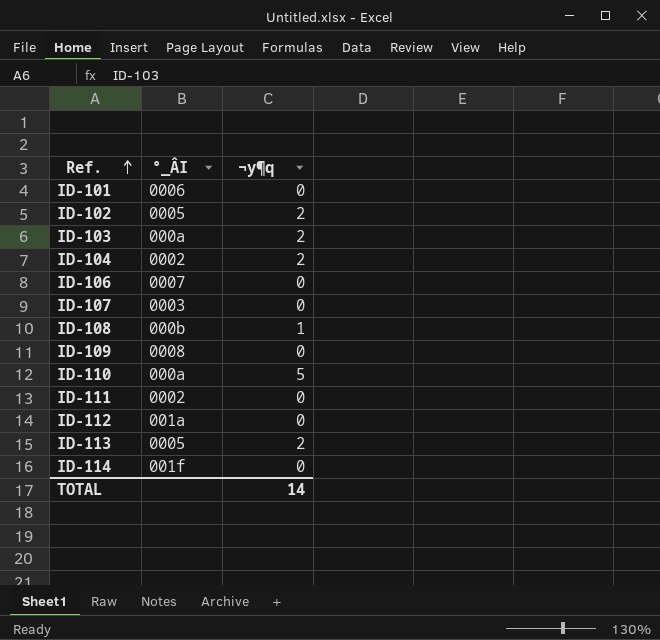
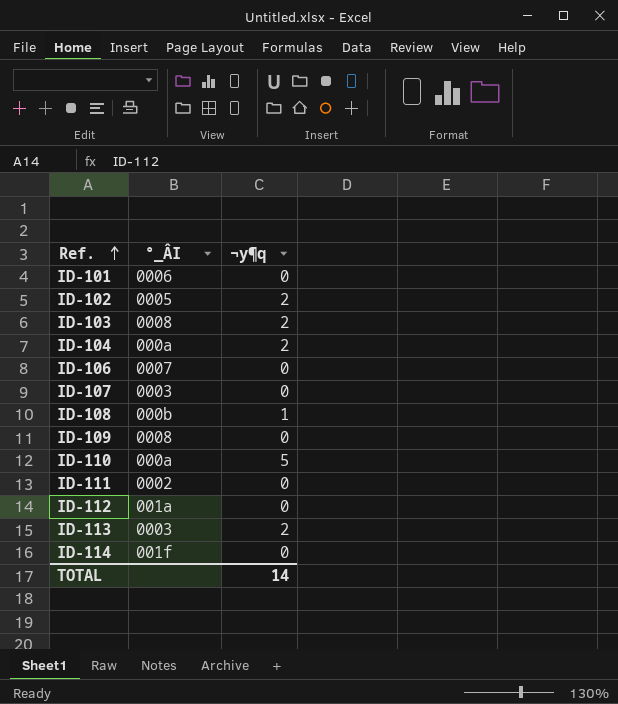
ID-103 | °_ÂI: 000a -> 0008
ID-104 | °_ÂI: 0002 -> 000a
ID-113 | °_ÂI: 0005 -> 0003

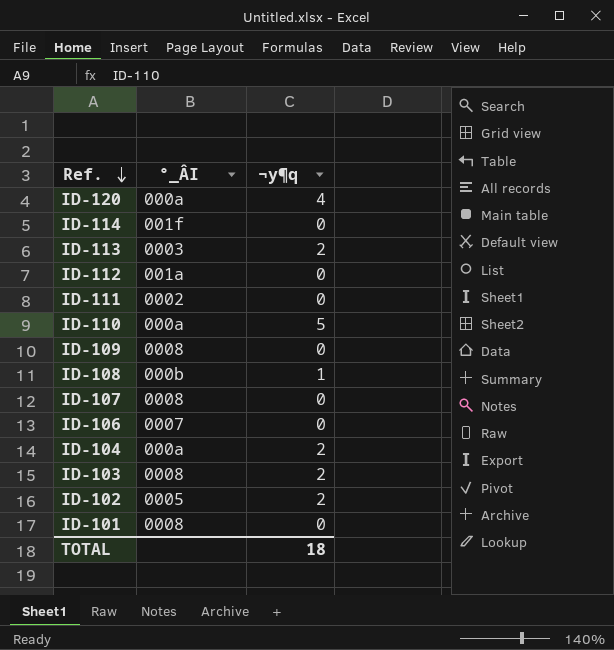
row order: Ref. ascending -> Ref. descending
row ID-120: none -> 000a | 4
ID-107 | °_ÂI: 0003 -> 0008
ID-101 | °_ÂI: 0006 -> 0008
TOTAL | ¬y¶q: 14 -> 18

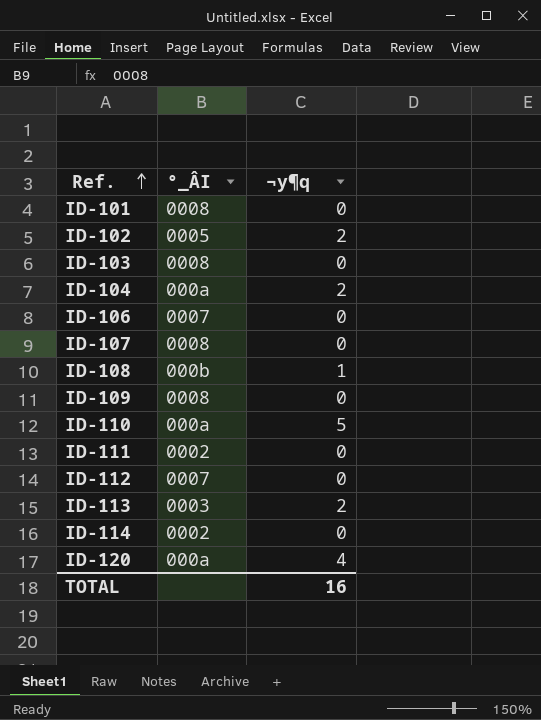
row order: Ref. descending -> Ref. ascending
ID-103 | ¬y¶q: 2 -> 0
ID-112 | °_ÂI: 001a -> 0007
ID-114 | °_ÂI: 001f -> 0002
TOTAL | ¬y¶q: 18 -> 16

